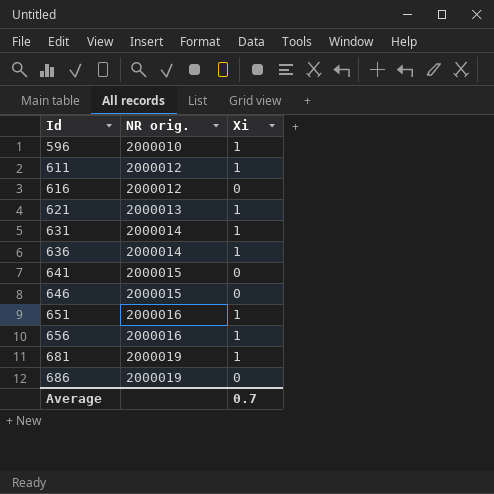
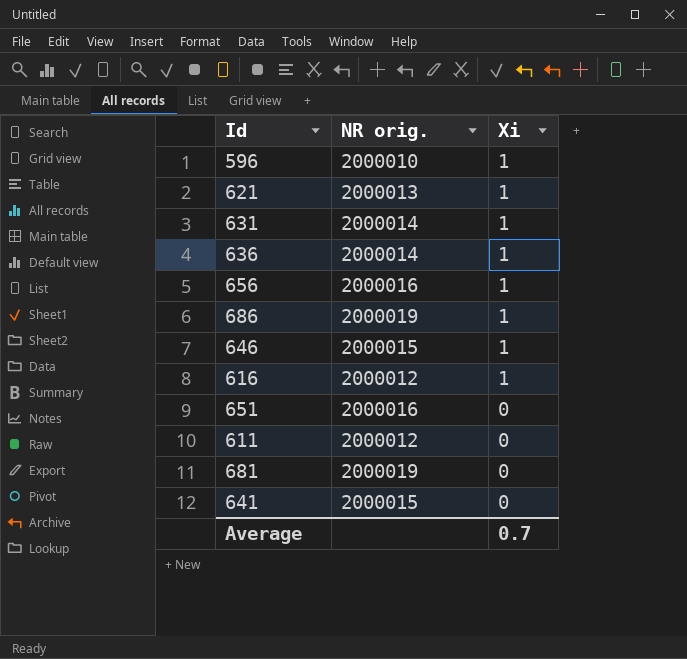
row order: Id ascending -> Xi descending
686 | Xi: 0 -> 1
646 | Xi: 0 -> 1
616 | Xi: 0 -> 1
651 | Xi: 1 -> 0
611 | Xi: 1 -> 0
681 | Xi: 1 -> 0

